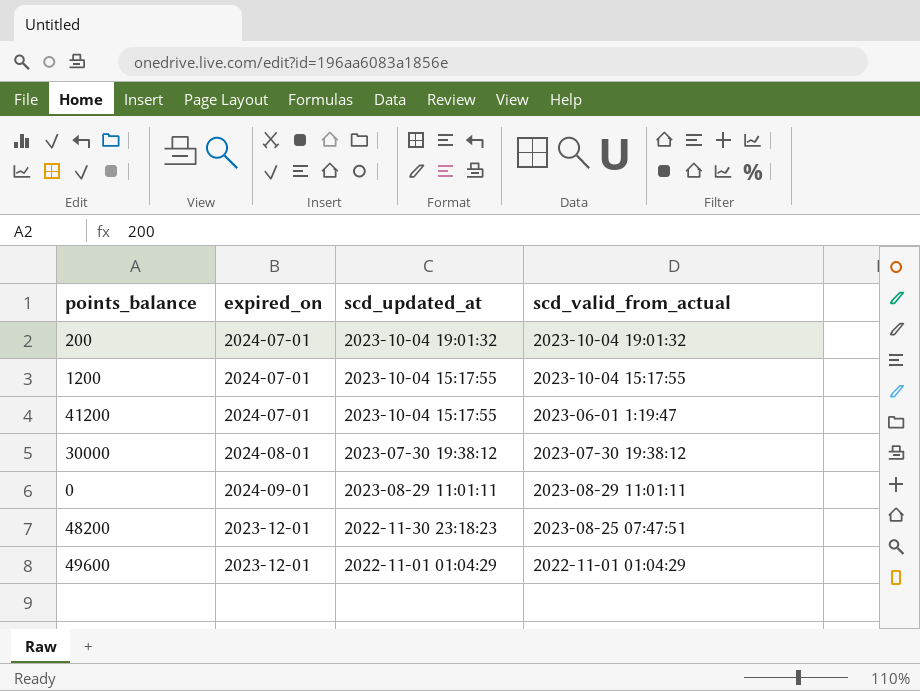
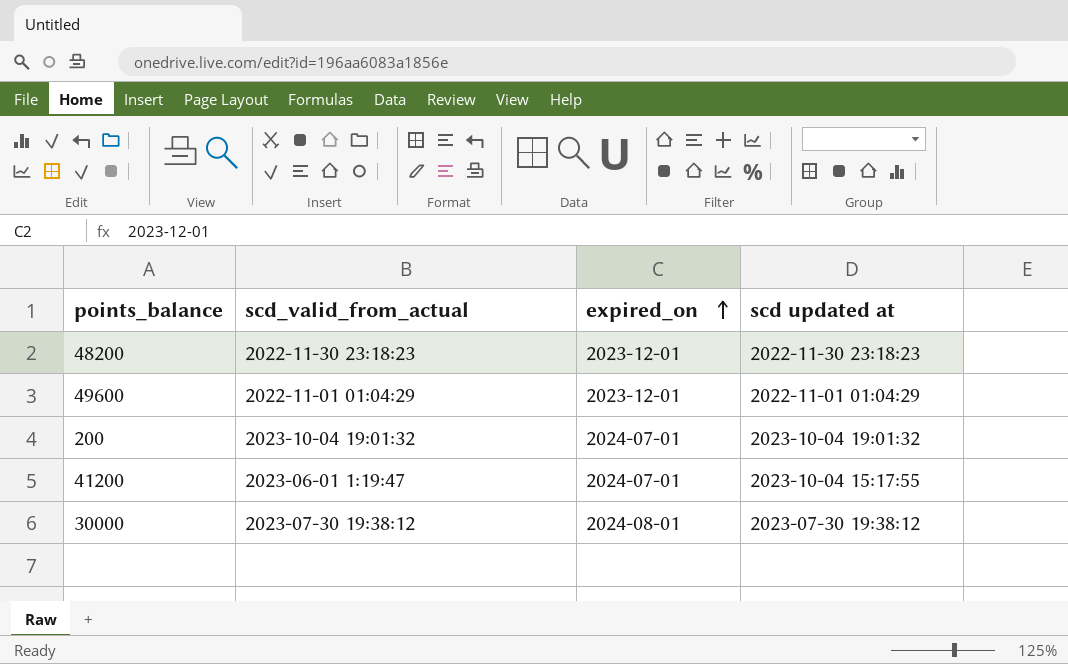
row order: none -> expired_on ascending
column scd_valid_from_actual | position: 4 -> 2
column name: scd_updated_at -> scd updated at
row 1200: 2024-07-01 | 2023-10-04 15:17:55 | 2023-10-04 15:17:55 -> none
row 0: 2024-09-01 | 2023-08-29 11:01:11 | 2023-08-29 11:01:11 -> none
48200 | scd_valid_from_actual: 2023-08-25 07:47:51 -> 2022-11-30 23:18:23

